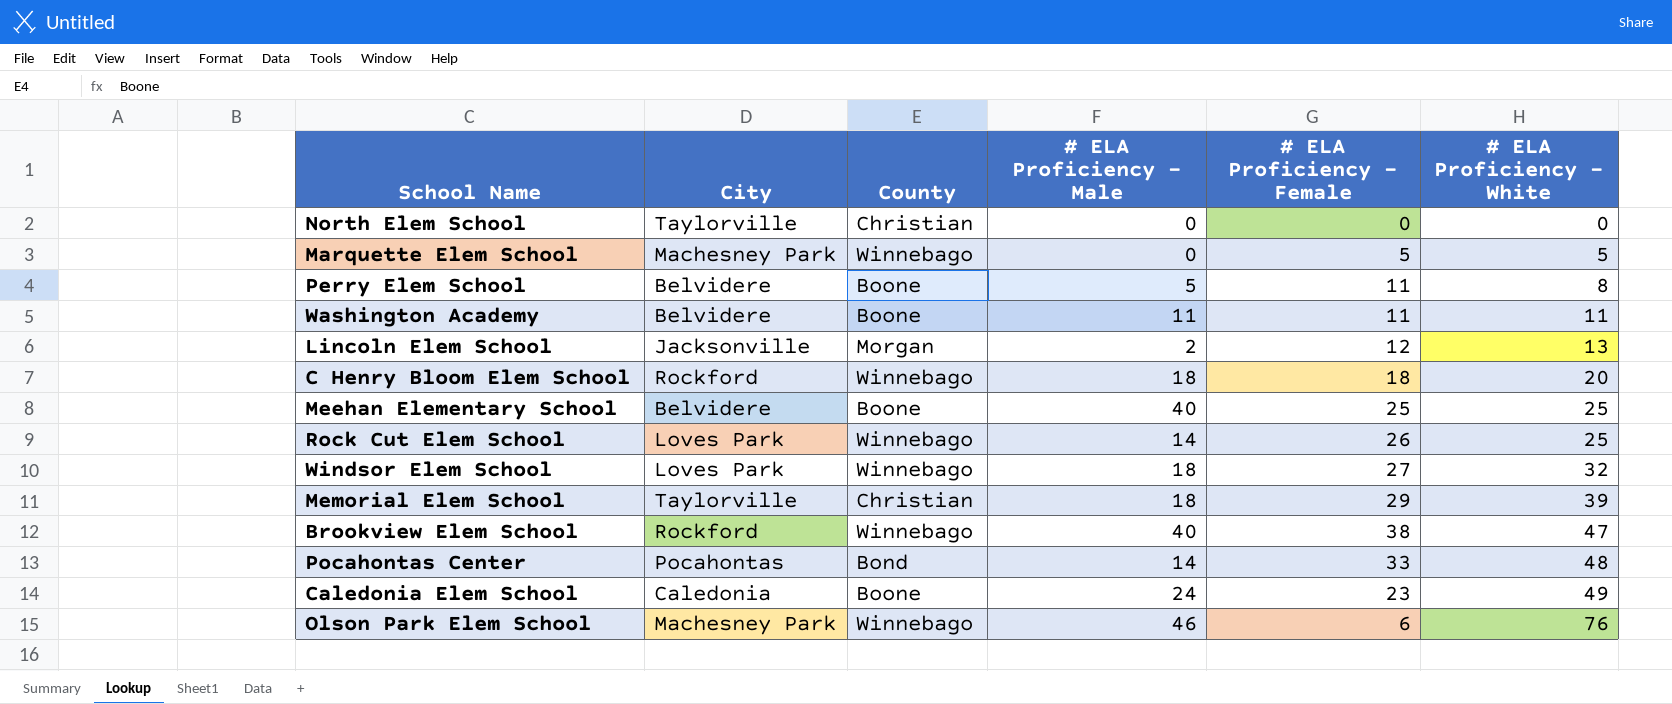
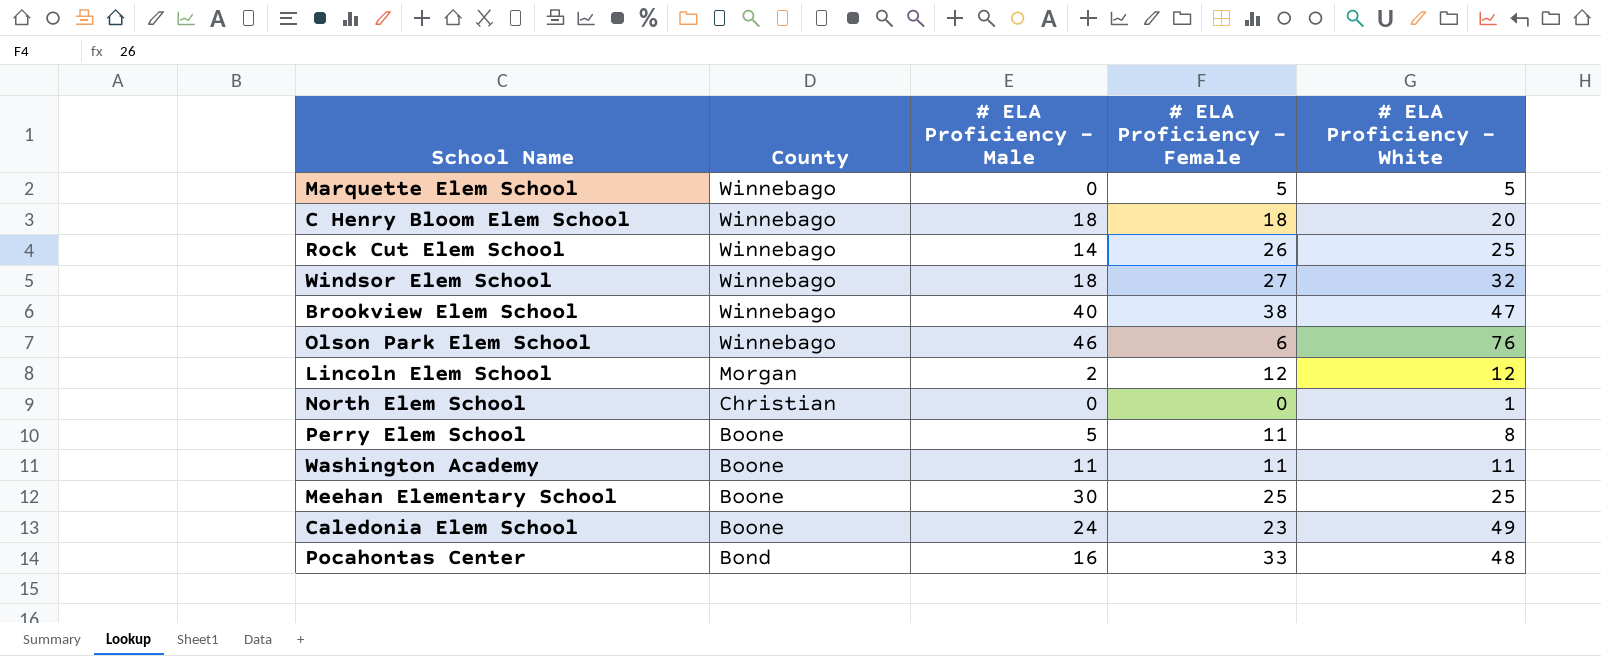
row order: # ELA Proficiency - White ascending -> County descending
column City | position: 2 -> none
row Memorial Elem School: Taylorville | Christian | 18 | 29 | 39 -> none
Lincoln Elem School | # ELA Proficiency - White: 13 -> 12
North Elem School | # ELA Proficiency - White: 0 -> 1
Meehan Elementary School | # ELA Proficiency - Male: 40 -> 30
Pocahontas Center | # ELA Proficiency - Male: 14 -> 16

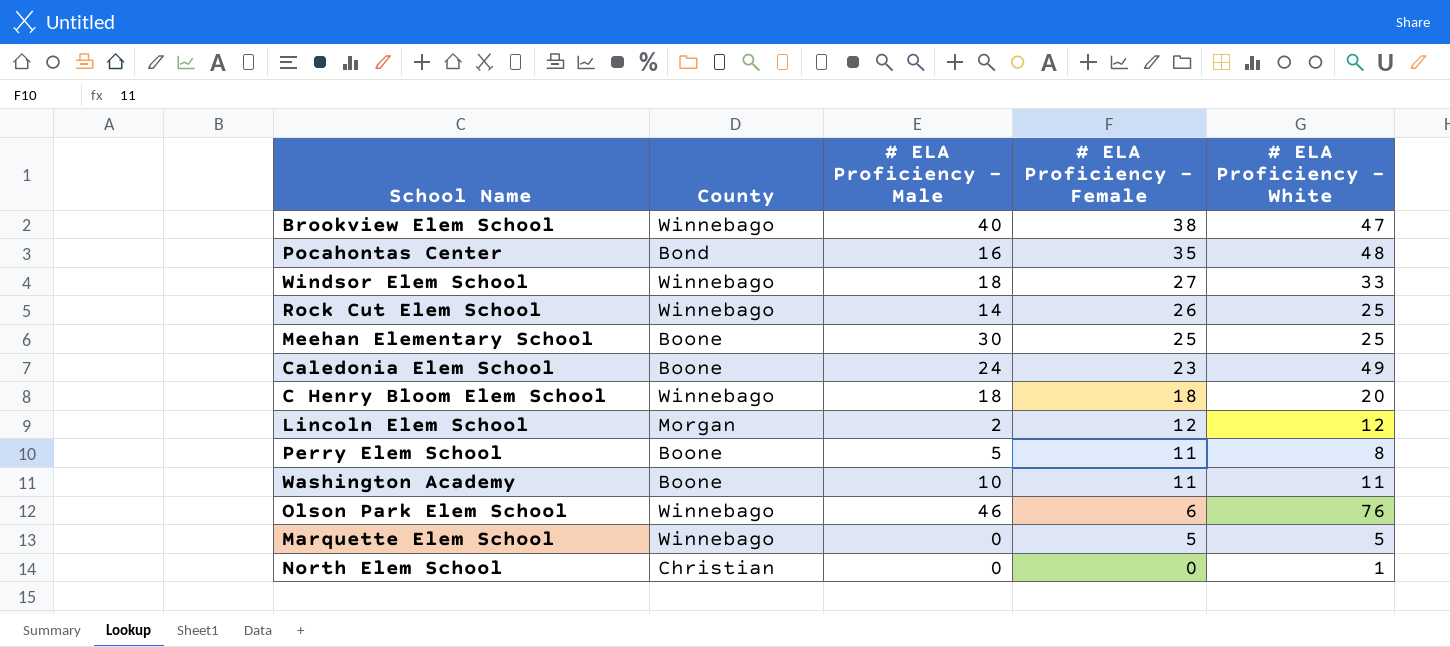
row order: County descending -> # ELA Proficiency - Female descending
Pocahontas Center | # ELA Proficiency - Female: 33 -> 35
Windsor Elem School | # ELA Proficiency - White: 32 -> 33
Washington Academy | # ELA Proficiency - Male: 11 -> 10

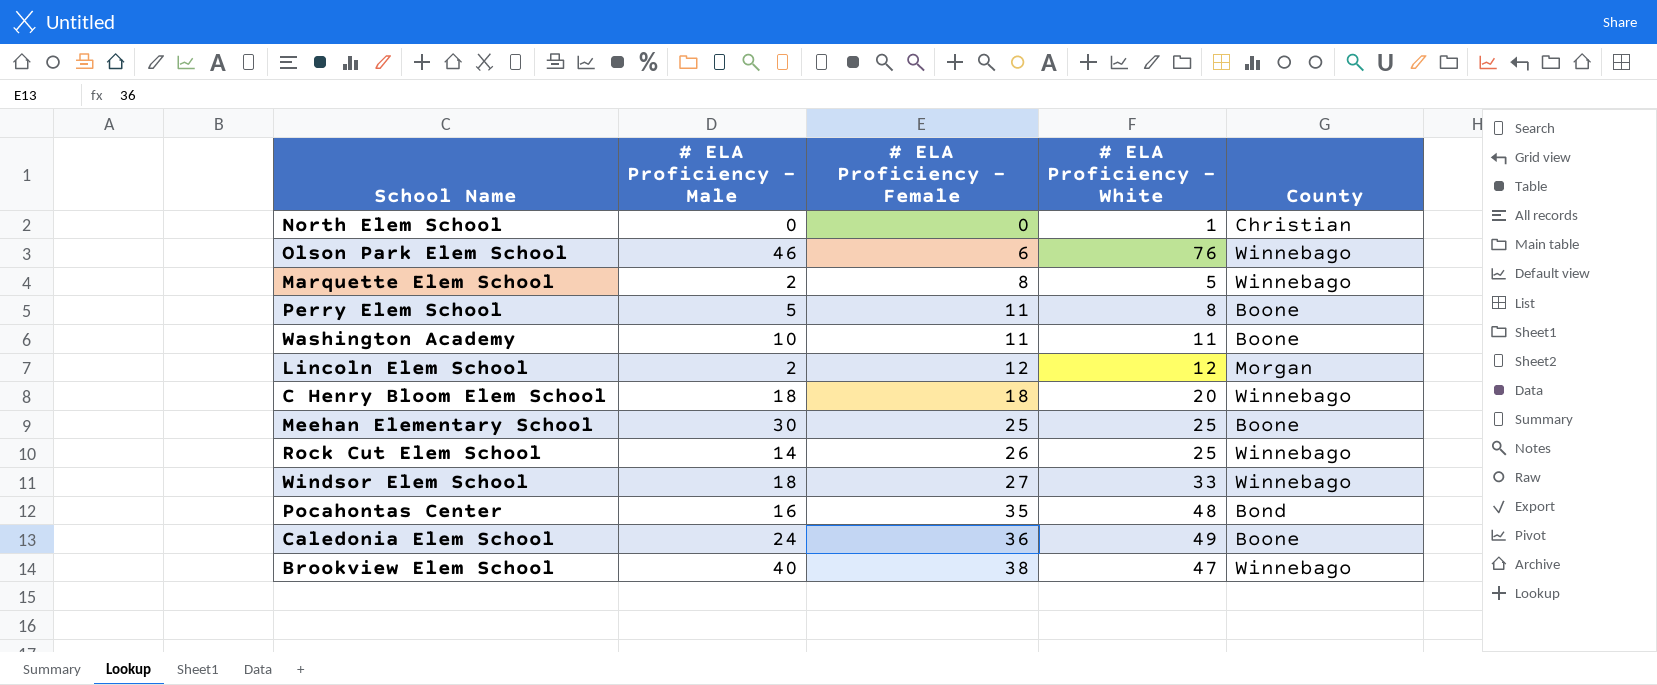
row order: # ELA Proficiency - Female descending -> # ELA Proficiency - Female ascending
column County | position: 2 -> 5
Marquette Elem School | # ELA Proficiency - Male: 0 -> 2
Marquette Elem School | # ELA Proficiency - Female: 5 -> 8
Caledonia Elem School | # ELA Proficiency - Female: 23 -> 36

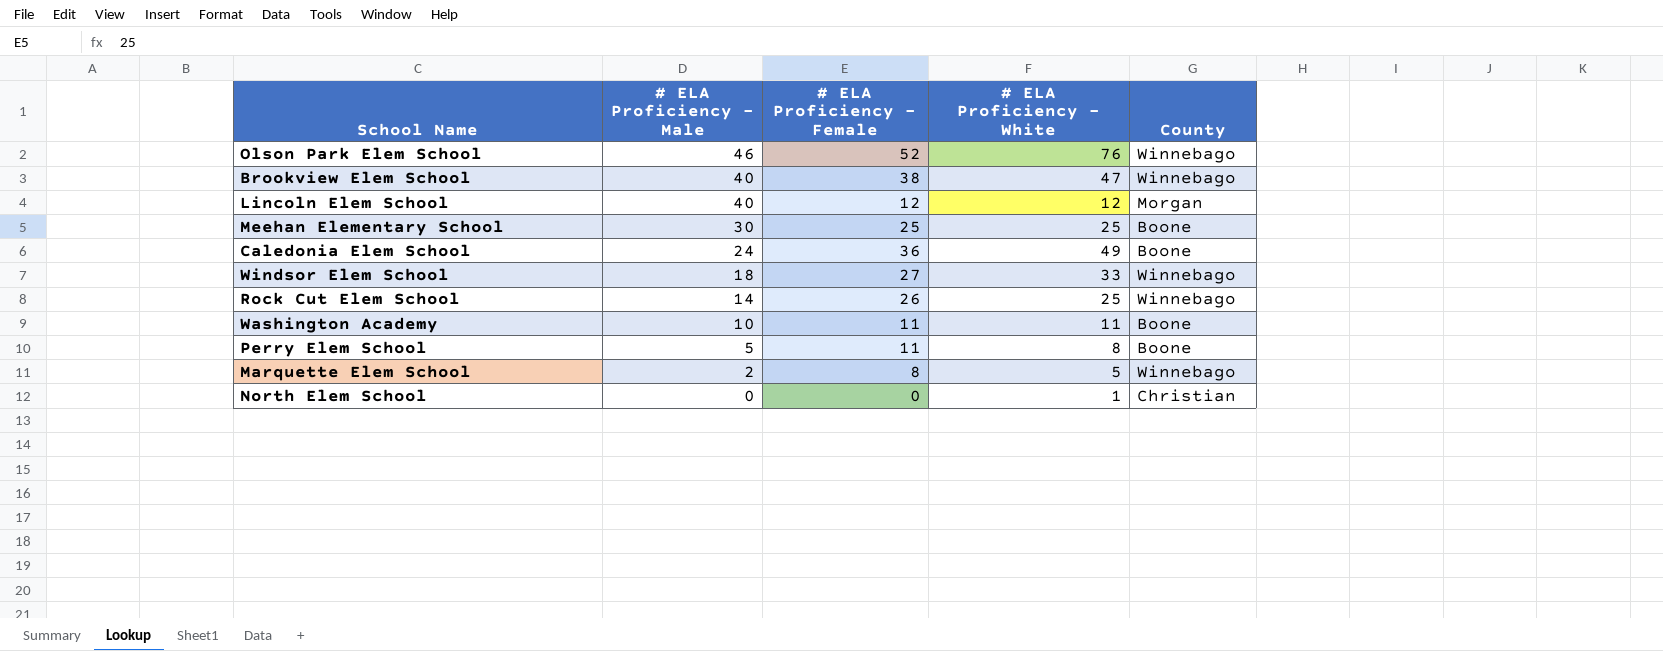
row order: # ELA Proficiency - Female ascending -> # ELA Proficiency - Male descending
row C Henry Bloom Elem School: 18 | 18 | 20 | Winnebago -> none
row Pocahontas Center: 16 | 35 | 48 | Bond -> none
Olson Park Elem School | # ELA Proficiency - Female: 6 -> 52
Lincoln Elem School | # ELA Proficiency - Male: 2 -> 40

